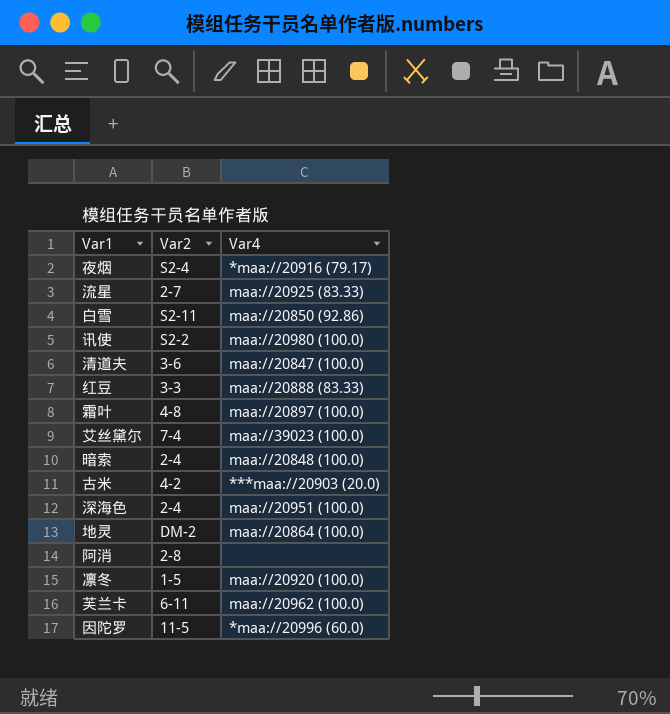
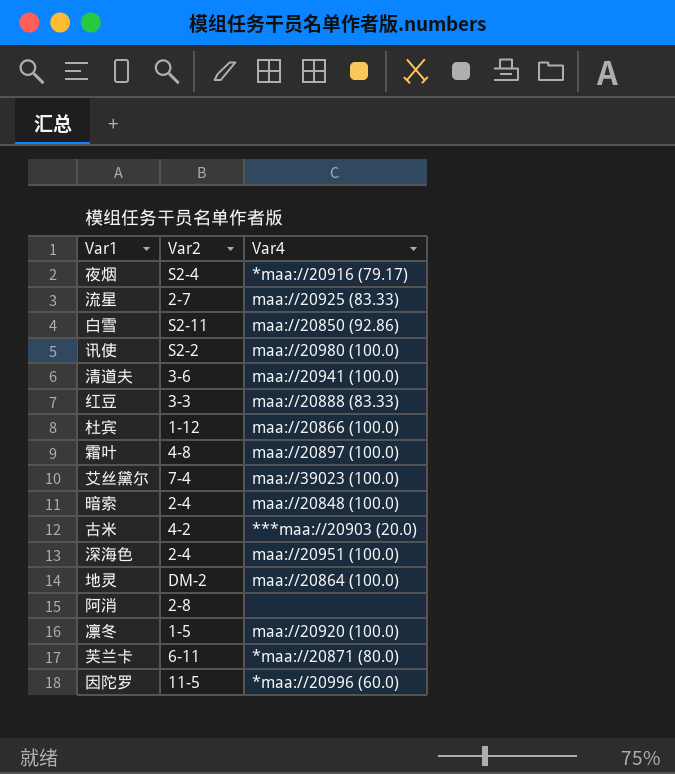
清道夫 | Var4: maa://20847 (100.0) -> maa://20941 (100.0)
row 杜宾: none -> 1-12 | maa://20866 (100.0)
芙兰卡 | Var4: maa://20962 (100.0) -> *maa://20871 (80.0)

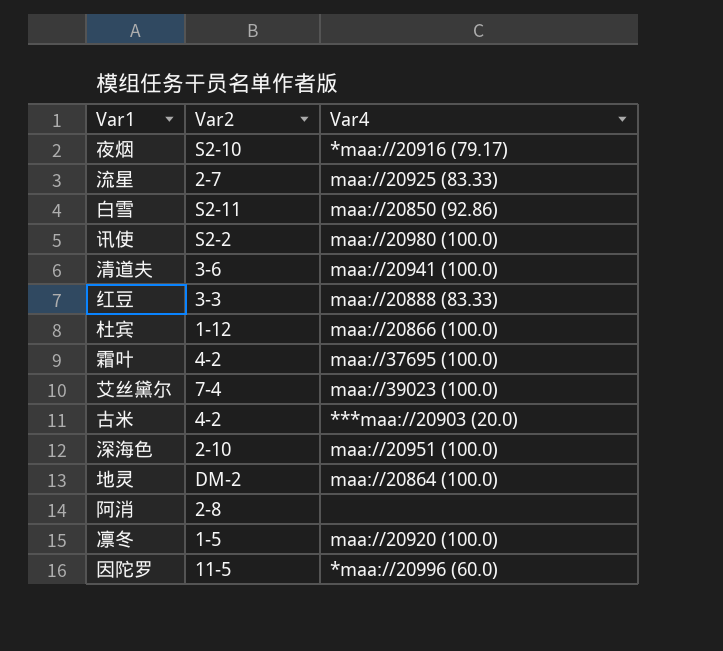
row 暗索: 2-4 | maa://20848 (100.0) -> none
row 芙兰卡: 6-11 | *maa://20871 (80.0) -> none
夜烟 | Var2: S2-4 -> S2-10
霜叶 | Var2: 4-8 -> 4-2
霜叶 | Var4: maa://20897 (100.0) -> maa://37695 (100.0)
深海色 | Var2: 2-4 -> 2-10

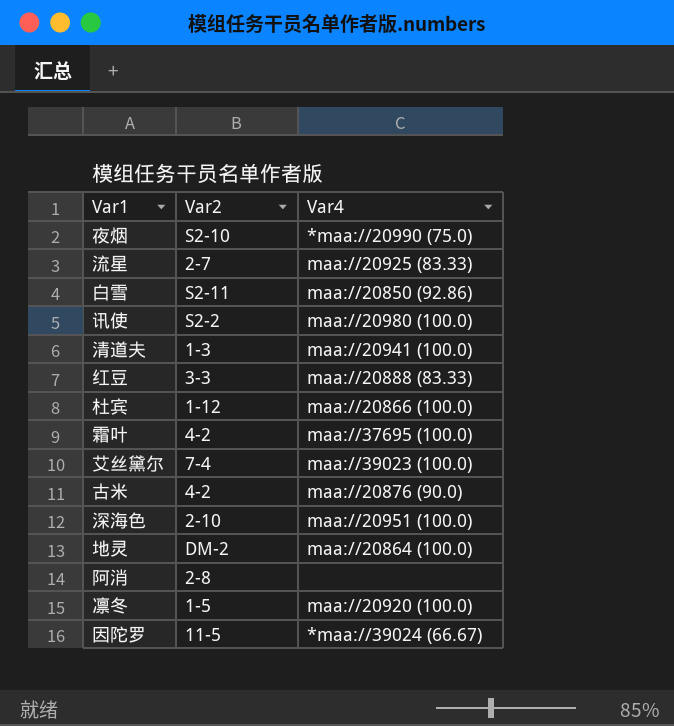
夜烟 | Var4: *maa://20916 (79.17) -> *maa://20990 (75.0)
清道夫 | Var2: 3-6 -> 1-3
古米 | Var4: ***maa://20903 (20.0) -> maa://20876 (90.0)
因陀罗 | Var4: *maa://20996 (60.0) -> *maa://39024 (66.67)

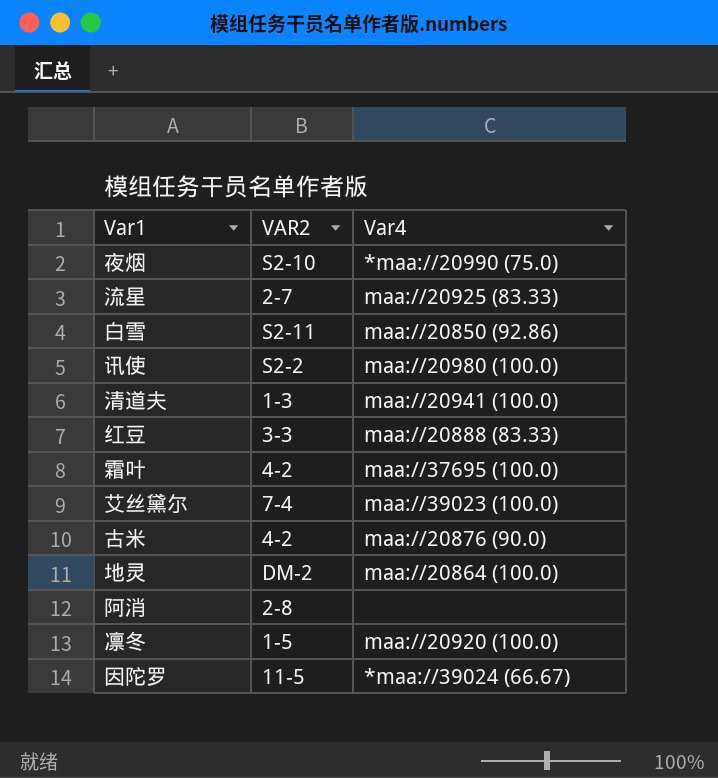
column name: Var2 -> VAR2
row 杜宾: 1-12 | maa://20866 (100.0) -> none
row 深海色: 2-10 | maa://20951 (100.0) -> none

